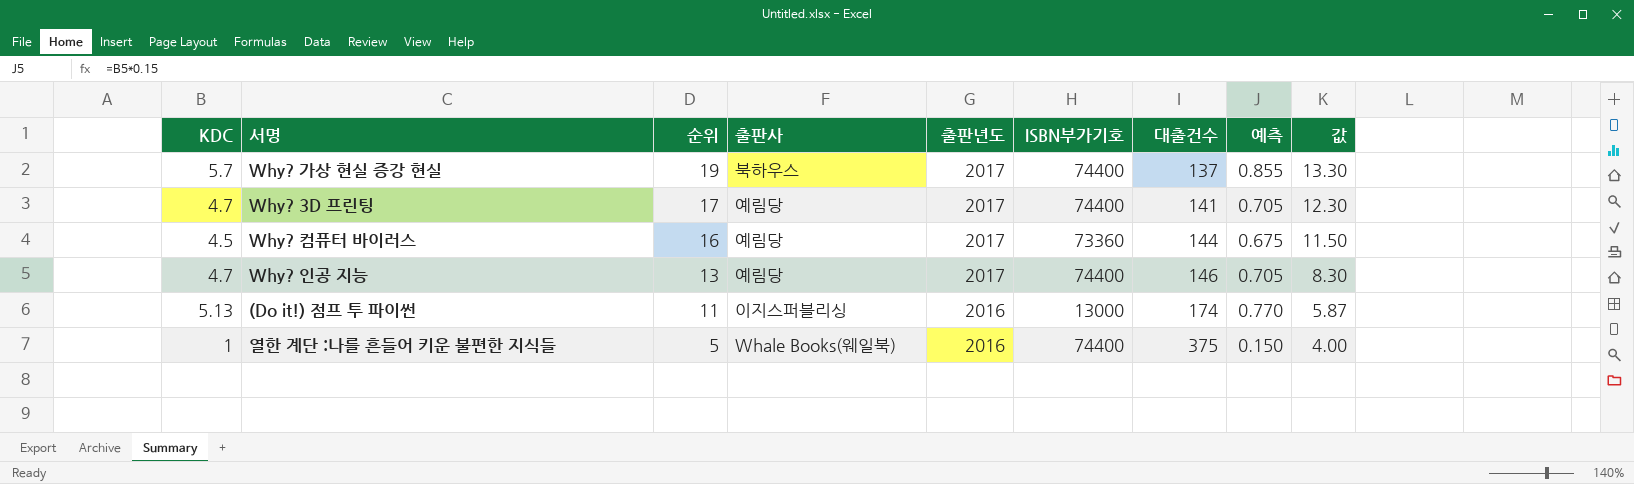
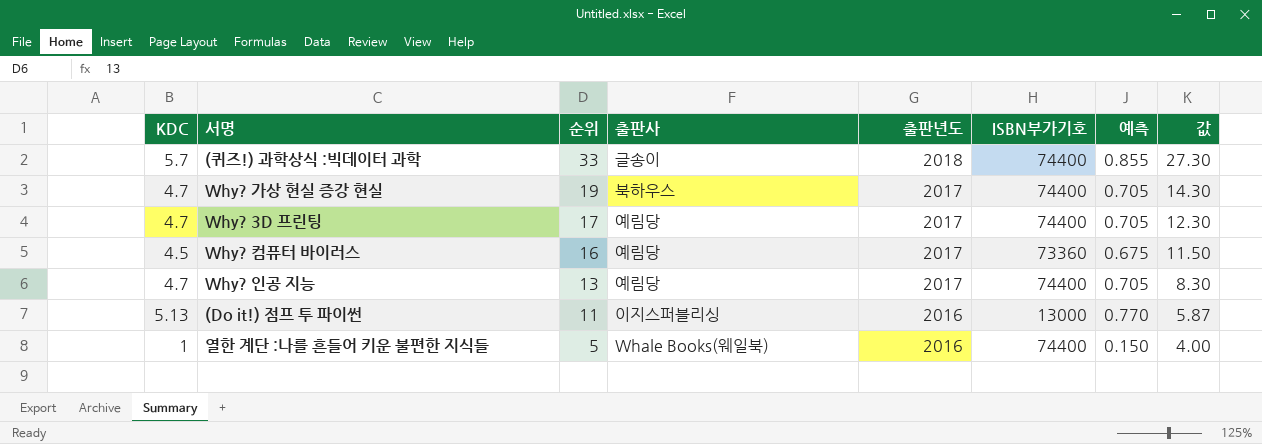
column 대출건수 | position: 7 -> none
row (퀴즈!) 과학상식 :빅데이터 과학: none -> 5.7 | 33 | 글송이 | 2018 | 74400 | 0.855 | 27.30
Why? 가상 현실 증강 현실 | KDC: 5.7 -> 4.7
Why? 가상 현실 증강 현실 | 예측: 0.855 -> 0.705
Why? 가상 현실 증강 현실 | 값: 13.30 -> 14.30

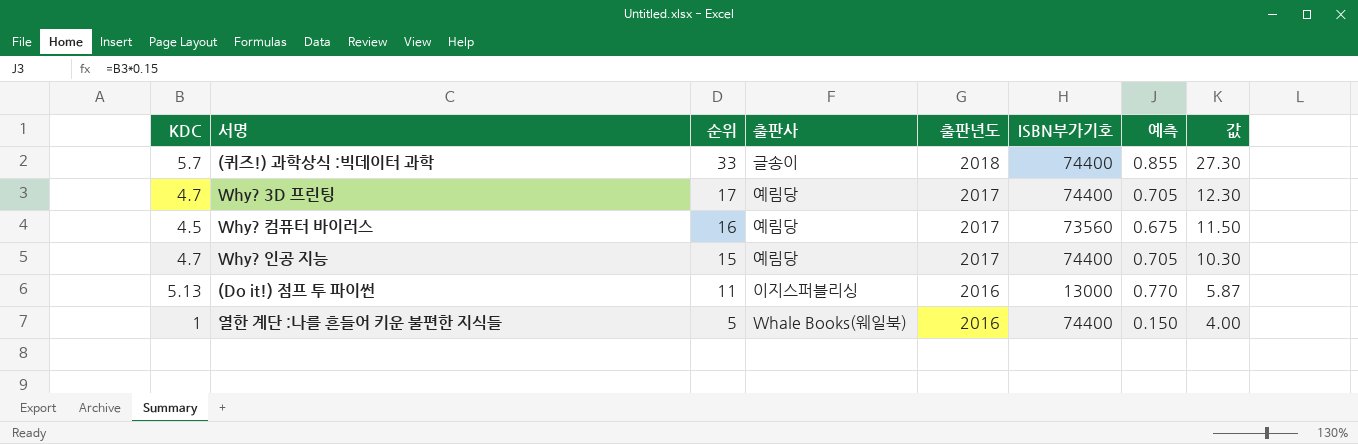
row Why? 가상 현실 증강 현실: 4.7 | 19 | 북하우스 | 2017 | 74400 | 0.705 | 14.30 -> none
Why? 컴퓨터 바이러스 | ISBN부가기호: 73360 -> 73560
Why? 인공 지능 | 순위: 13 -> 15
Why? 인공 지능 | 값: 8.30 -> 10.30

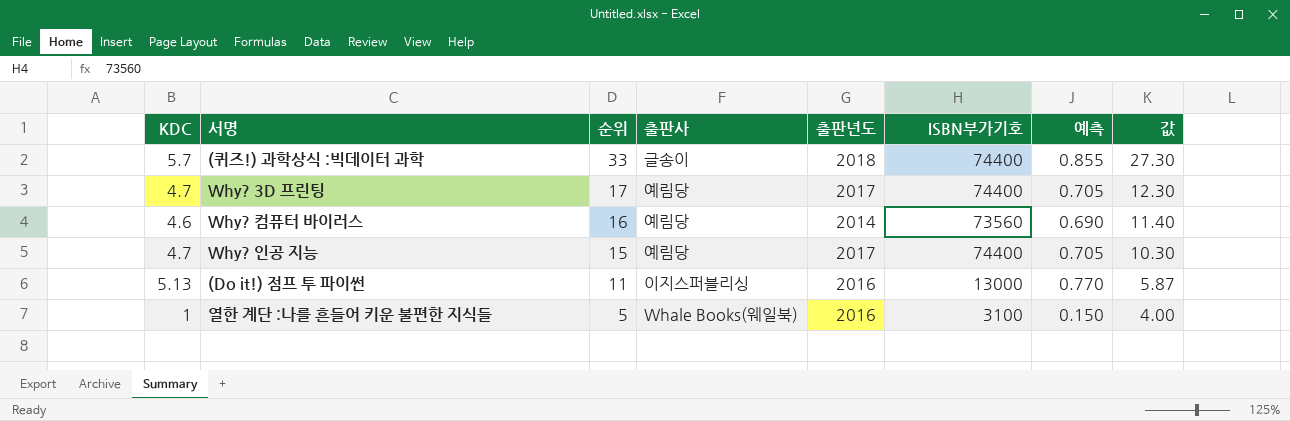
Why? 컴퓨터 바이러스 | KDC: 4.5 -> 4.6
Why? 컴퓨터 바이러스 | 출판년도: 2017 -> 2014
Why? 컴퓨터 바이러스 | 예측: 0.675 -> 0.690
Why? 컴퓨터 바이러스 | 값: 11.50 -> 11.40
열한 계단 :나를 흔들어 키운 불편한 지식들 | ISBN부가기호: 74400 -> 3100

